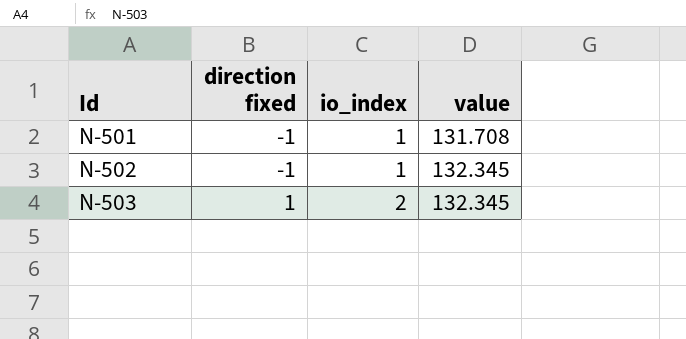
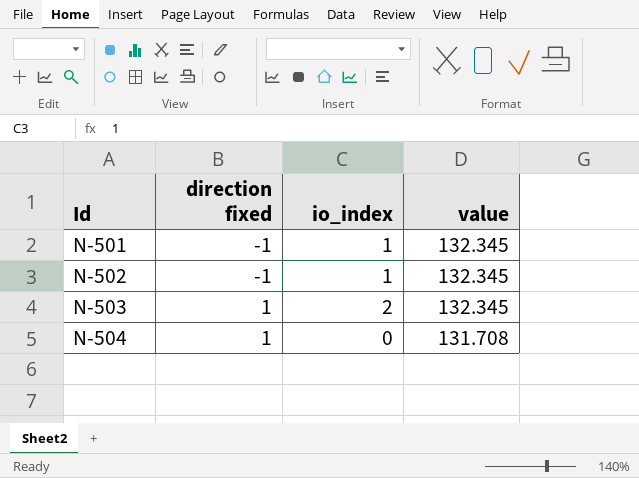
N-501 | value: 131.708 -> 132.345
row N-504: none -> 1 | 0 | 131.708

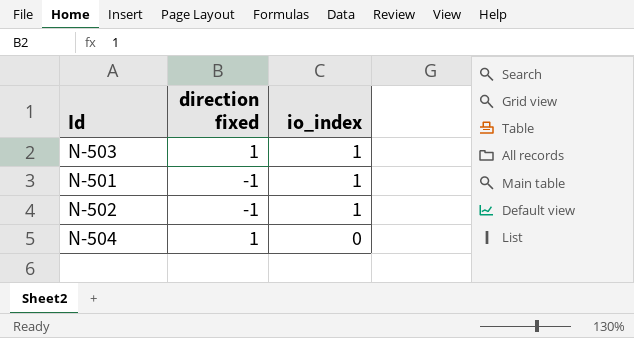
row order: Id ascending -> io_index descending
column value | position: 4 -> none
N-503 | io_index: 2 -> 1

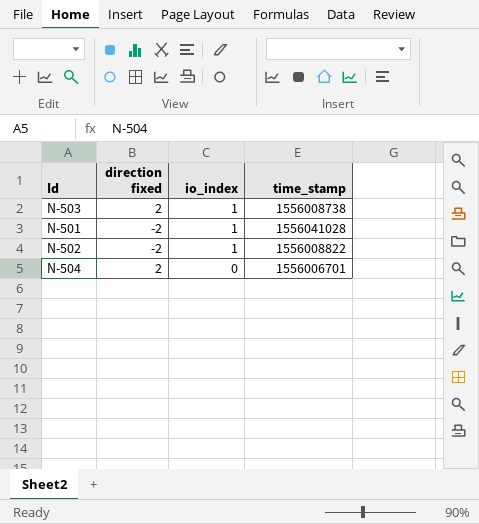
column time_stamp | position: none -> 4
N-503 | direction fixed: 1 -> 2
N-501 | direction fixed: -1 -> -2
N-502 | direction fixed: -1 -> -2
N-504 | direction fixed: 1 -> 2

